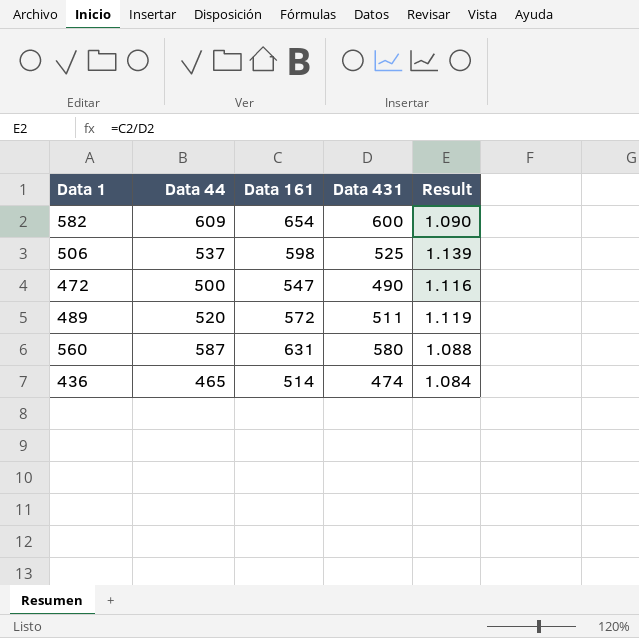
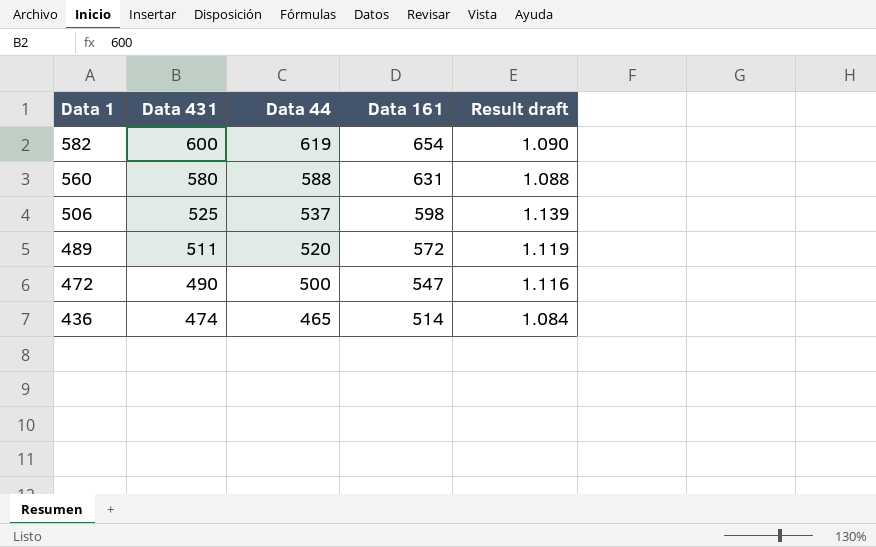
row order: none -> Data 1 descending
column Data 431 | position: 4 -> 2
column name: Result -> Result draft
582 | Data 44: 609 -> 619
560 | Data 44: 587 -> 588

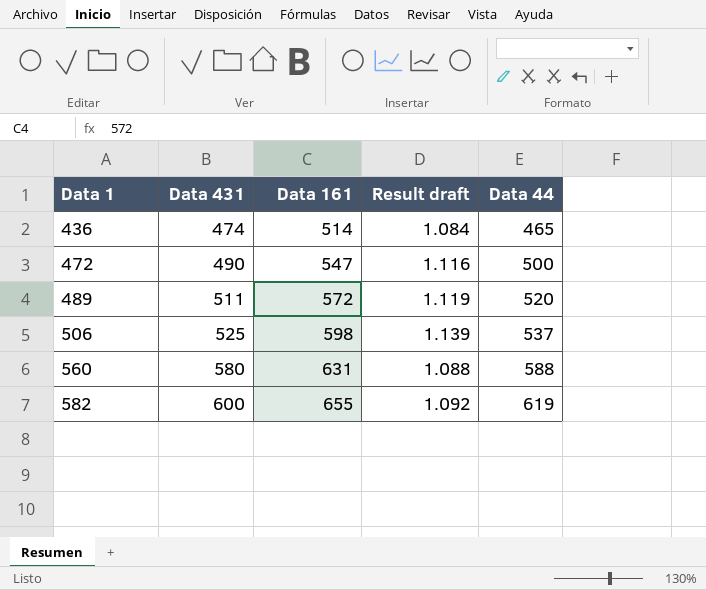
row order: Data 1 descending -> Data 1 ascending
column Data 44 | position: 3 -> 5
582 | Data 161: 654 -> 655
582 | Result draft: 1.090 -> 1.092

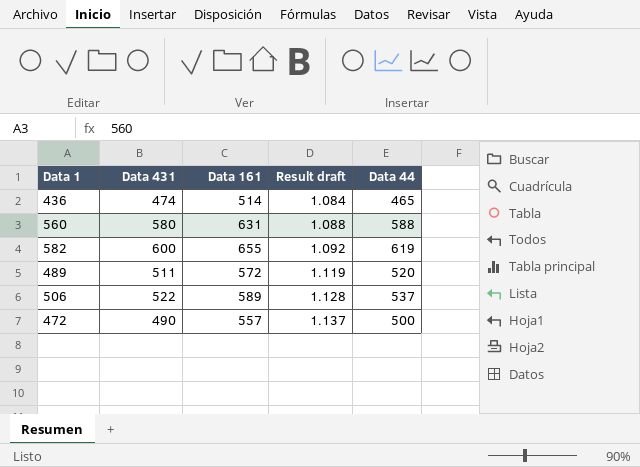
row order: Data 1 ascending -> Result draft ascending
506 | Data 431: 525 -> 522
506 | Data 161: 598 -> 589
506 | Result draft: 1.139 -> 1.128
472 | Data 161: 547 -> 557
472 | Result draft: 1.116 -> 1.137

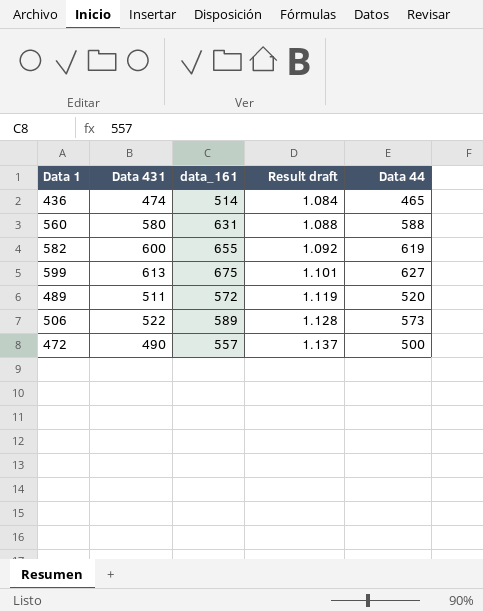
column name: Data 161 -> data_161
row 599: none -> 613 | 675 | 1.101 | 627
506 | Data 44: 537 -> 573

